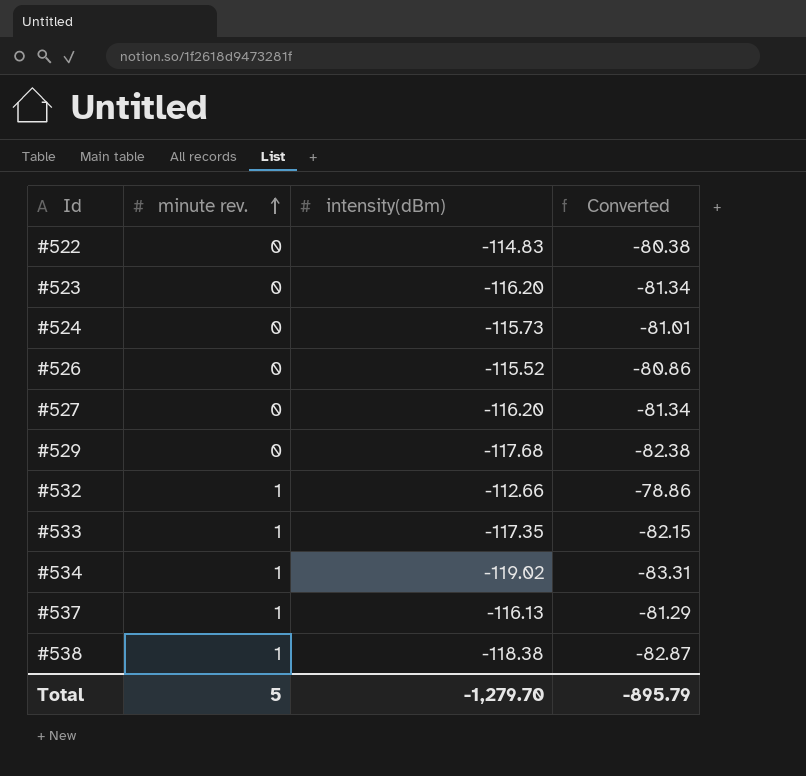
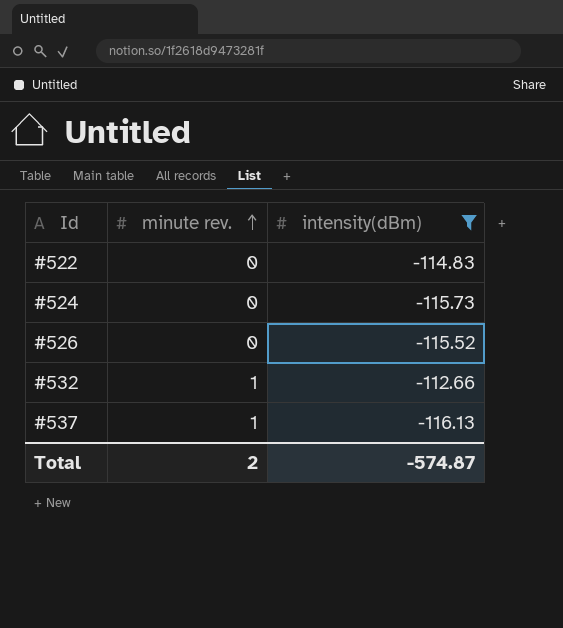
filter: none -> intensity(dBm) >= -116.13
column Converted | formula: [intensity(dBm)] * 0.7 -> none
Total | minute rev.: 5 -> 2
Total | intensity(dBm): -1,279.70 -> -574.87

